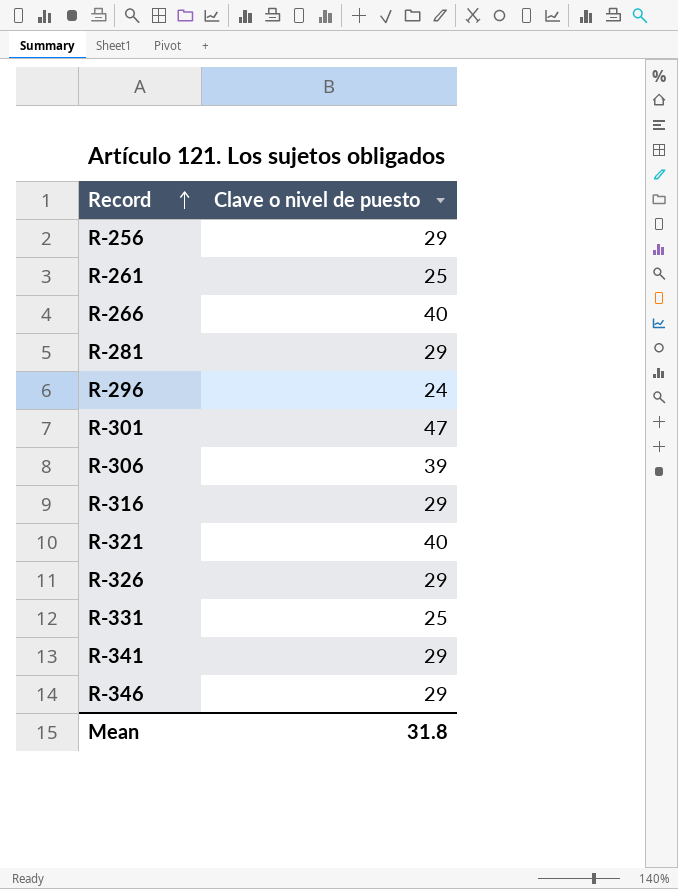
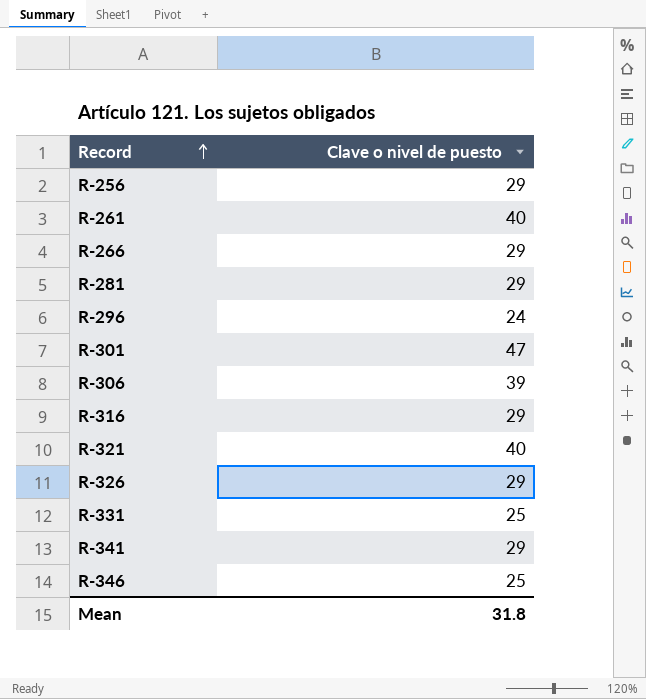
R-261 | Clave o nivel de puesto: 25 -> 40
R-266 | Clave o nivel de puesto: 40 -> 29
R-346 | Clave o nivel de puesto: 29 -> 25

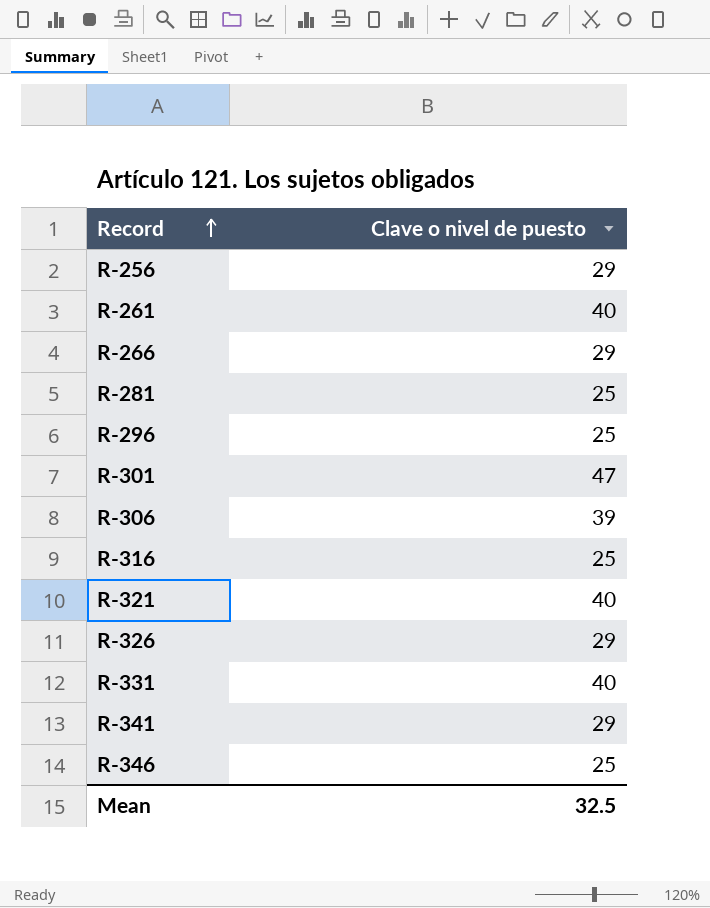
R-281 | Clave o nivel de puesto: 29 -> 25
R-296 | Clave o nivel de puesto: 24 -> 25
R-316 | Clave o nivel de puesto: 29 -> 25
R-331 | Clave o nivel de puesto: 25 -> 40
Mean | Clave o nivel de puesto: 31.8 -> 32.5

